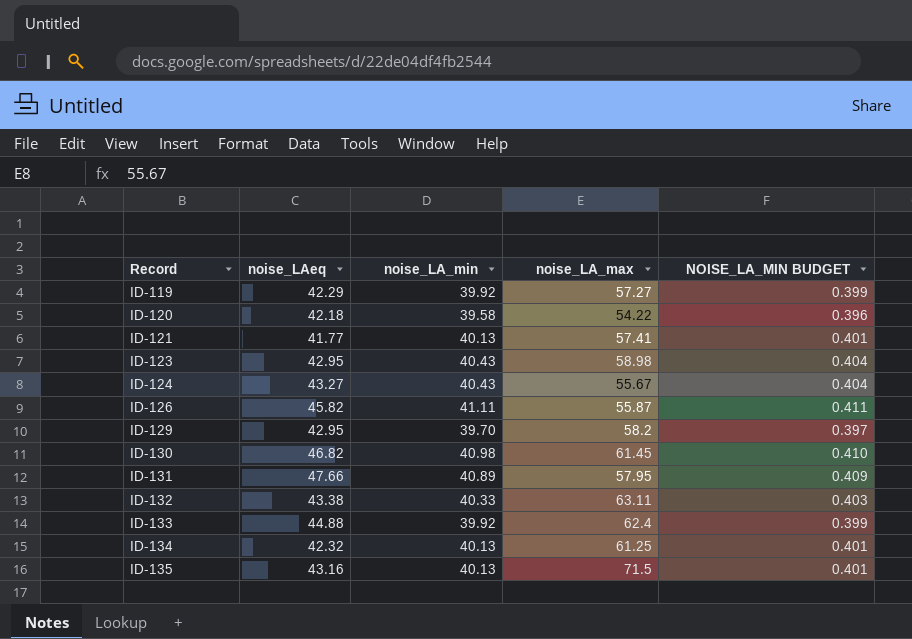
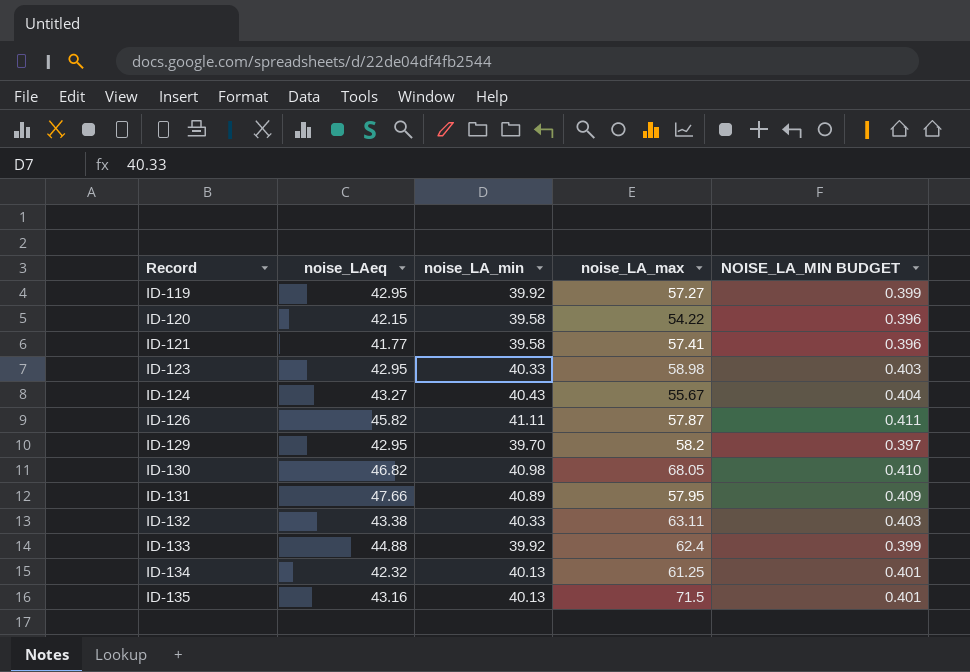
ID-119 | noise_LAeq: 42.29 -> 42.95
ID-120 | noise_LAeq: 42.18 -> 42.15
ID-121 | noise_LA_min: 40.13 -> 39.58
ID-121 | NOISE_LA_MIN BUDGET: 0.401 -> 0.396
ID-123 | noise_LA_min: 40.43 -> 40.33
ID-123 | NOISE_LA_MIN BUDGET: 0.404 -> 0.403
ID-126 | noise_LA_max: 55.87 -> 57.87
ID-130 | noise_LA_max: 61.45 -> 68.05

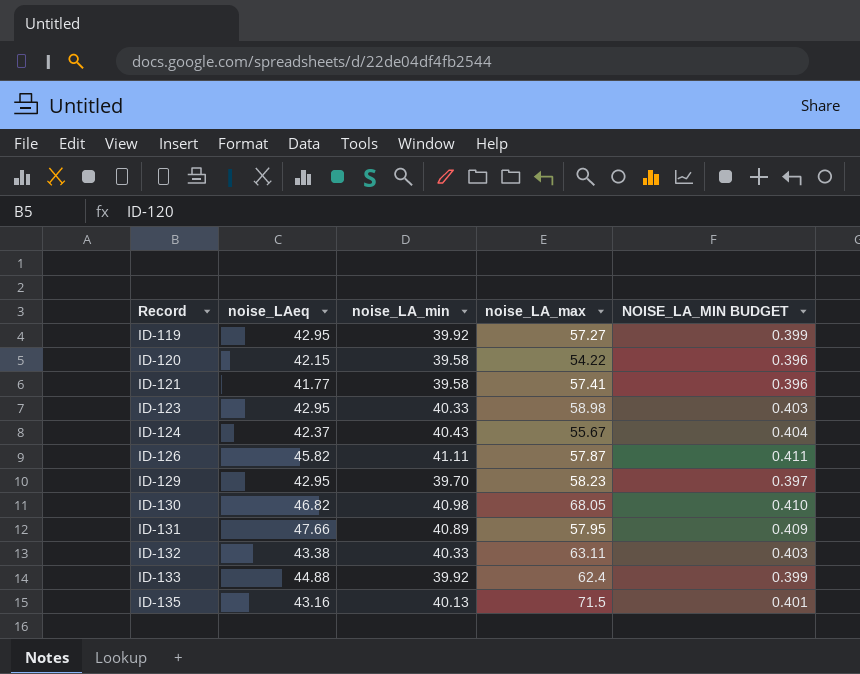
row ID-134: 42.32 | 40.13 | 61.25 | 0.401 -> none
ID-124 | noise_LAeq: 43.27 -> 42.37
ID-129 | noise_LA_max: 58.2 -> 58.23

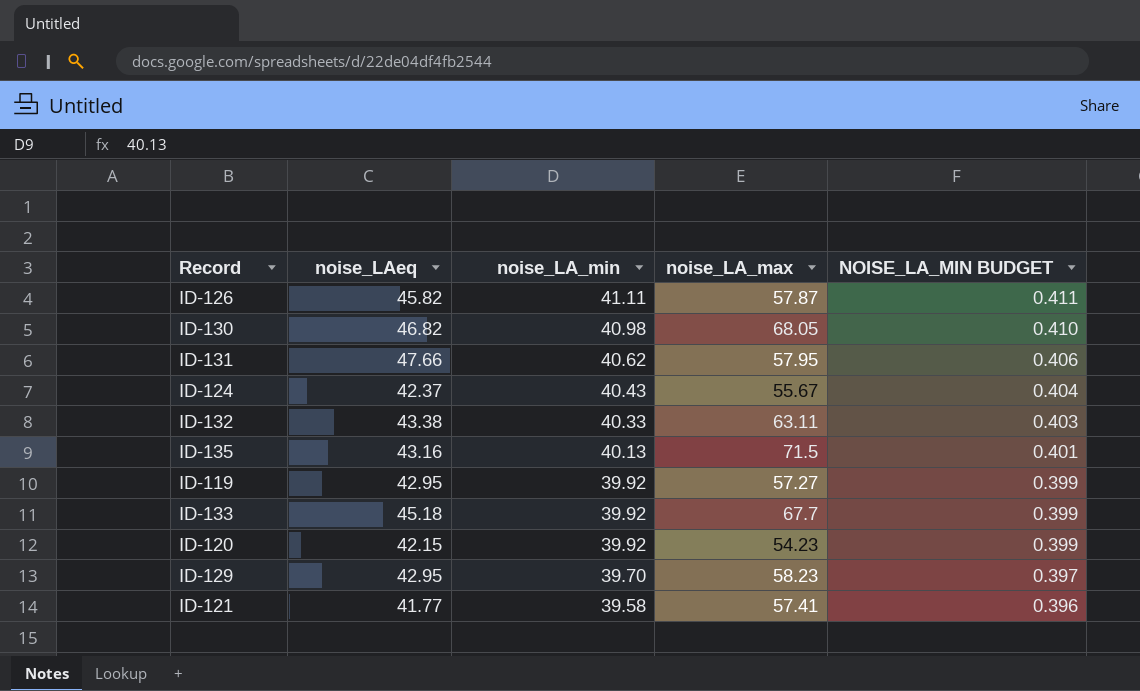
row order: Record ascending -> noise_LA_min descending
row ID-123: 42.95 | 40.33 | 58.98 | 0.403 -> none
ID-131 | noise_LA_min: 40.89 -> 40.62
ID-131 | NOISE_LA_MIN BUDGET: 0.409 -> 0.406
ID-133 | noise_LAeq: 44.88 -> 45.18
ID-133 | noise_LA_max: 62.4 -> 67.7
ID-120 | noise_LA_min: 39.58 -> 39.92
ID-120 | noise_LA_max: 54.22 -> 54.23
ID-120 | NOISE_LA_MIN BUDGET: 0.396 -> 0.399

